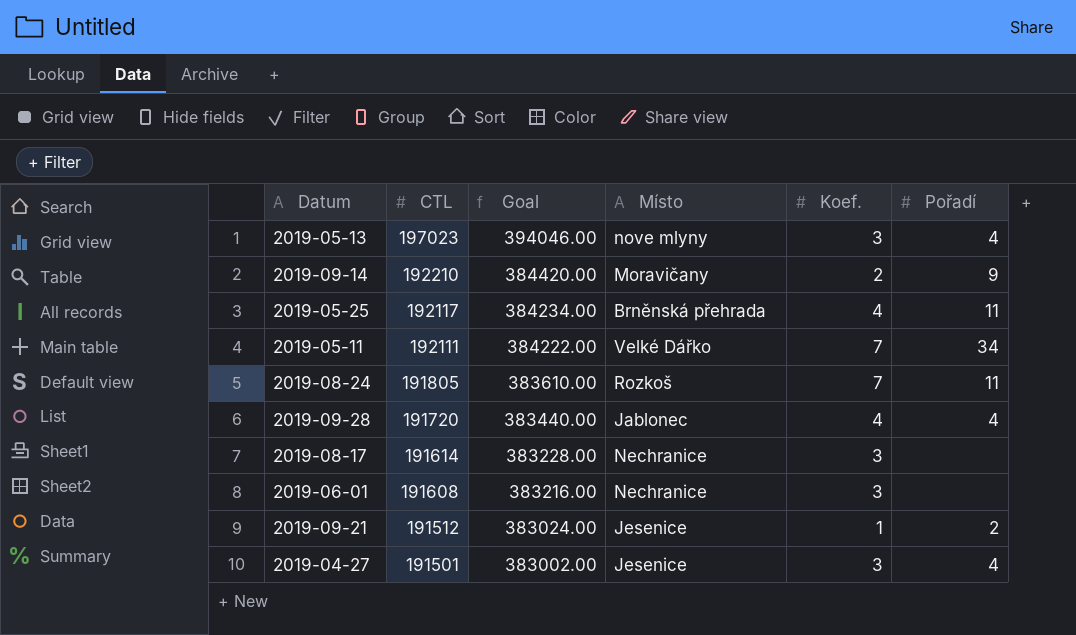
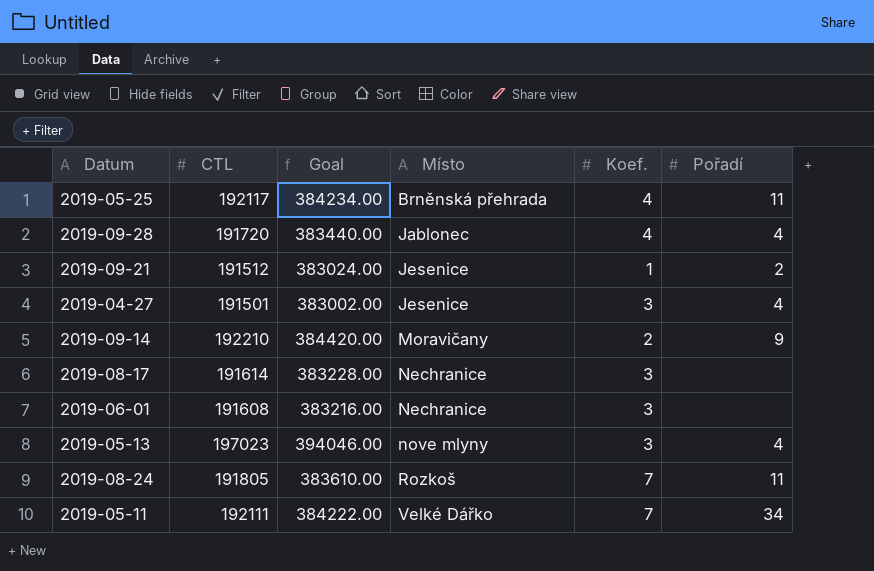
row order: CTL descending -> Místo ascending

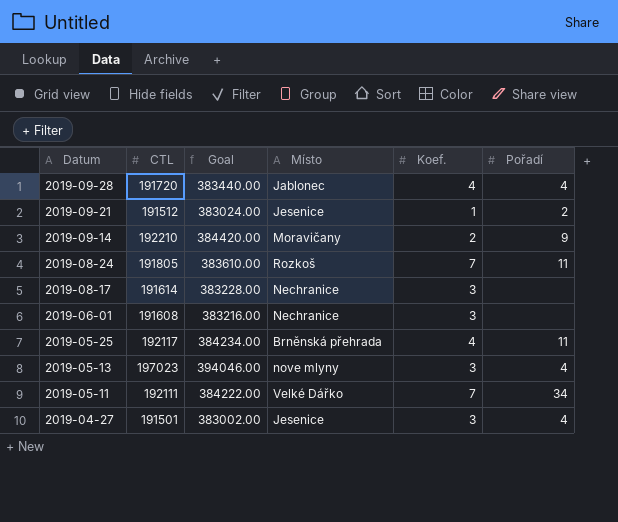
row order: Místo ascending -> Datum descending

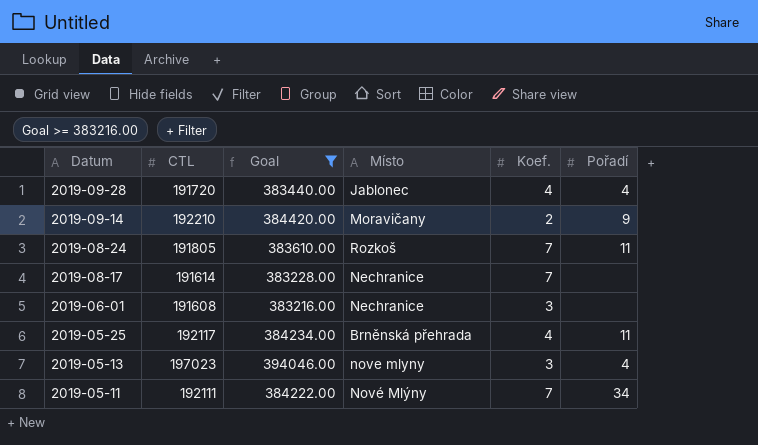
filter: none -> Goal >= 383216.00
2019-08-17 | Koef.: 3 -> 7
2019-05-11 | Místo: Velké Dářko -> Nové Mlýny

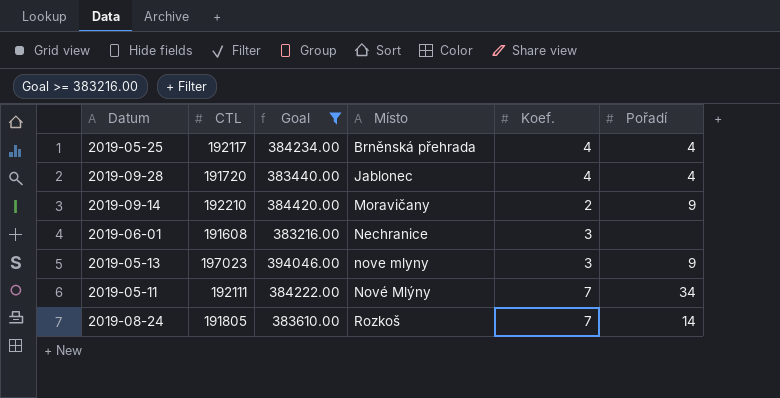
row order: Datum descending -> Místo ascending
row 2019-08-17: 191614 | 383228.00 | Nechranice | 7 | none -> none
2019-05-25 | Pořadí: 11 -> 4
2019-05-13 | Pořadí: 4 -> 9
2019-08-24 | Pořadí: 11 -> 14

